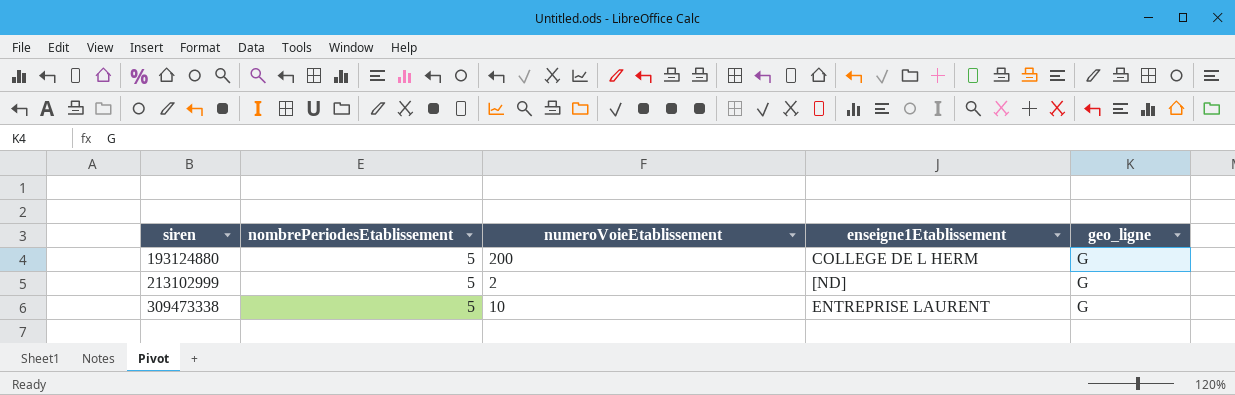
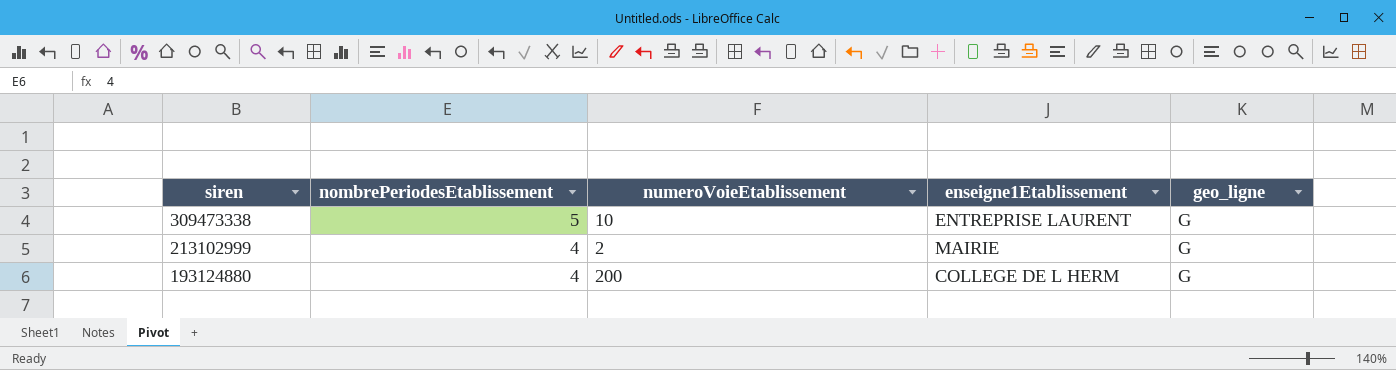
row order: siren ascending -> siren descending
213102999 | nombrePeriodesEtablissement: 5 -> 4
213102999 | enseigne1Etablissement: [ND] -> MAIRIE
193124880 | nombrePeriodesEtablissement: 5 -> 4

